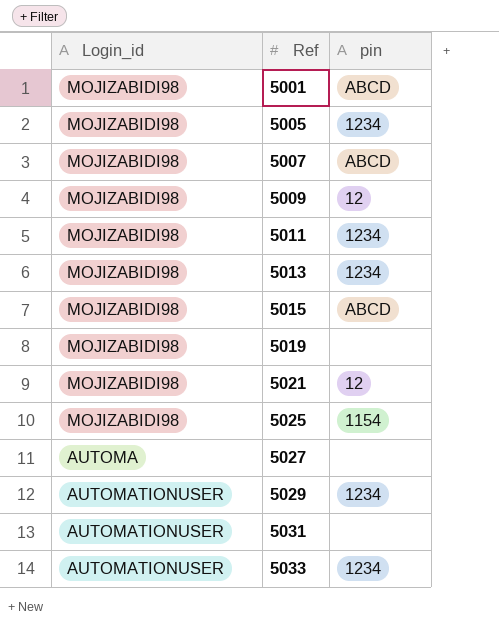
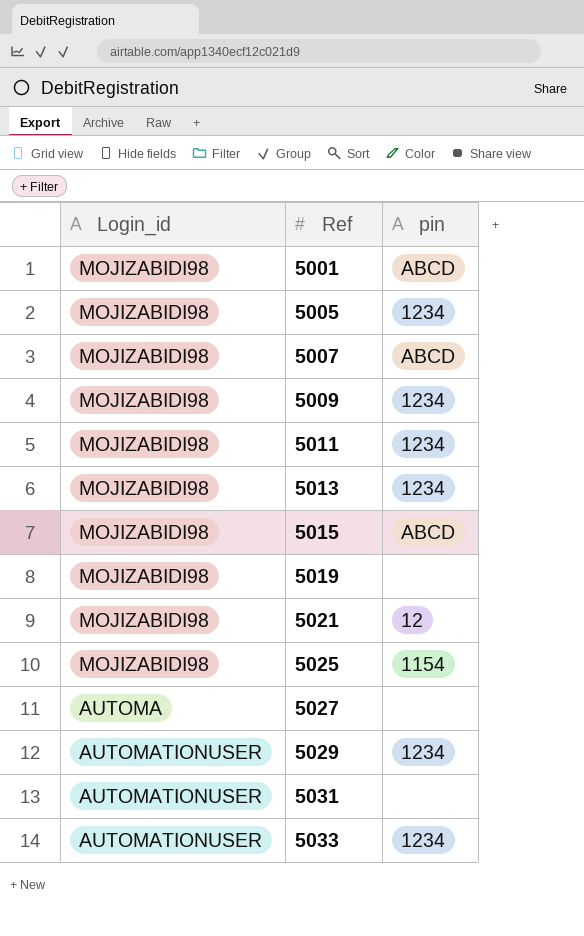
5009 | pin: 12 -> 1234

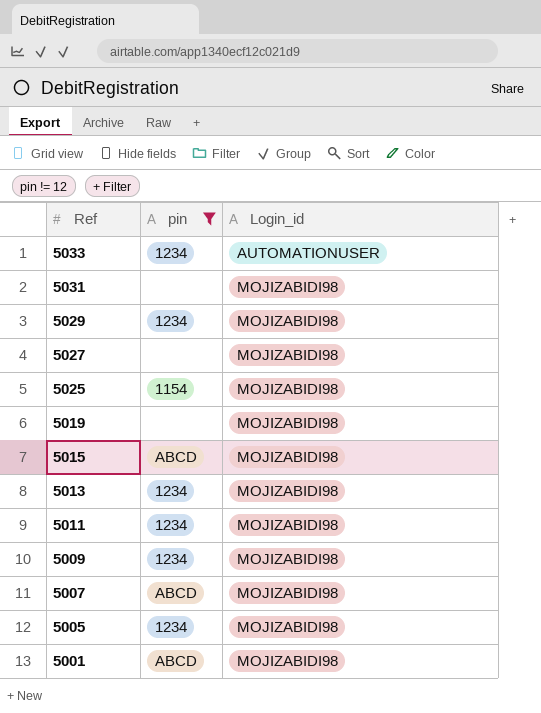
filter: none -> pin != 12
row order: Ref ascending -> Ref descending
column Login_id | position: 1 -> 3
5031 | Login_id: AUTOMATIONUSER -> MOJIZABIDI98
5029 | Login_id: AUTOMATIONUSER -> MOJIZABIDI98
5027 | Login_id: AUTOMA -> MOJIZABIDI98

